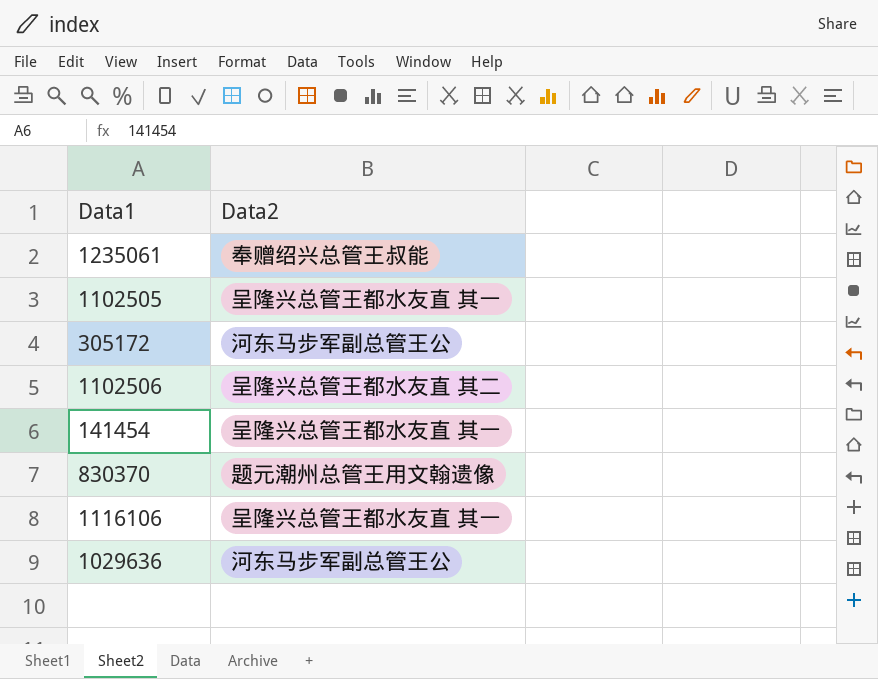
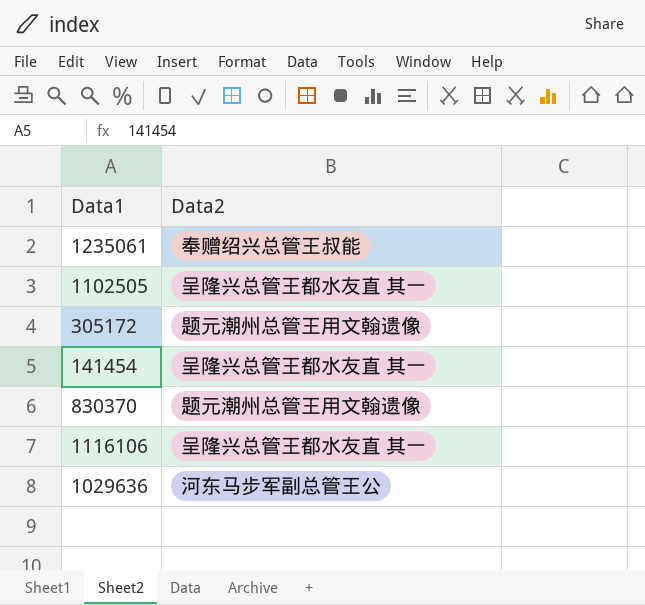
row 1102506: 呈隆兴总管王都水友直 其二 -> none
305172 | Data2: 河东马步军副总管王公 -> 题元潮州总管王用文翰遗像

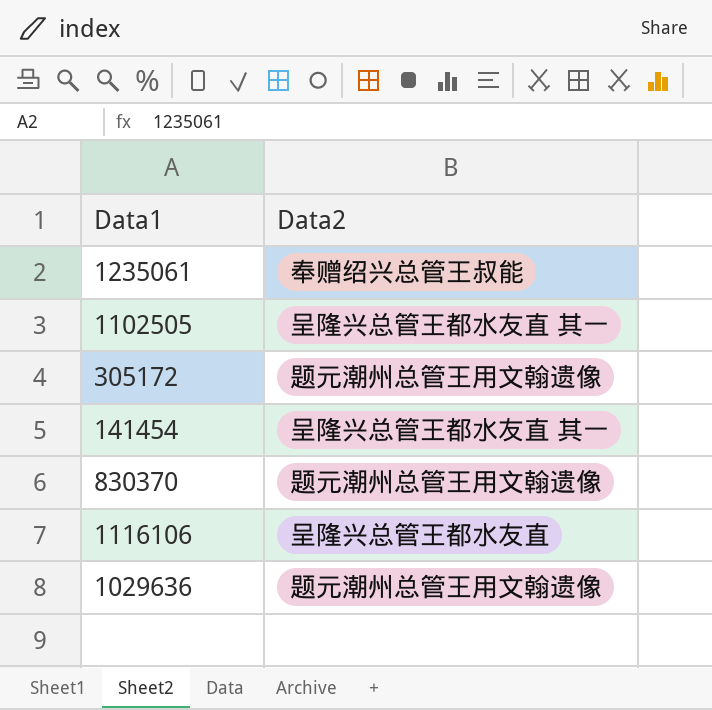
1116106 | Data2: 呈隆兴总管王都水友直 其一 -> 呈隆兴总管王都水友直
1029636 | Data2: 河东马步军副总管王公 -> 题元潮州总管王用文翰遗像

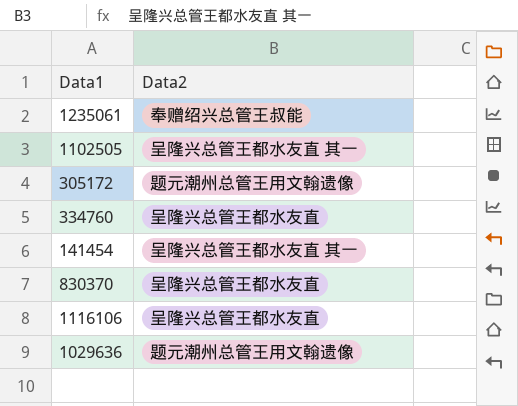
row 334760: none -> 呈隆兴总管王都水友直
830370 | Data2: 题元潮州总管王用文翰遗像 -> 呈隆兴总管王都水友直

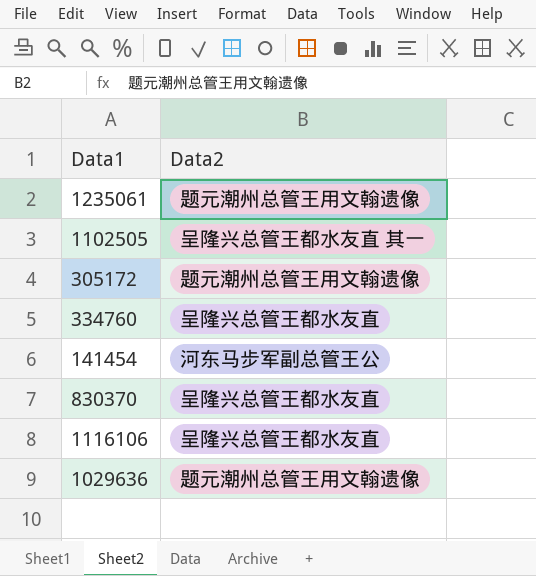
1235061 | Data2: 奉赠绍兴总管王叔能 -> 题元潮州总管王用文翰遗像
141454 | Data2: 呈隆兴总管王都水友直 其一 -> 河东马步军副总管王公

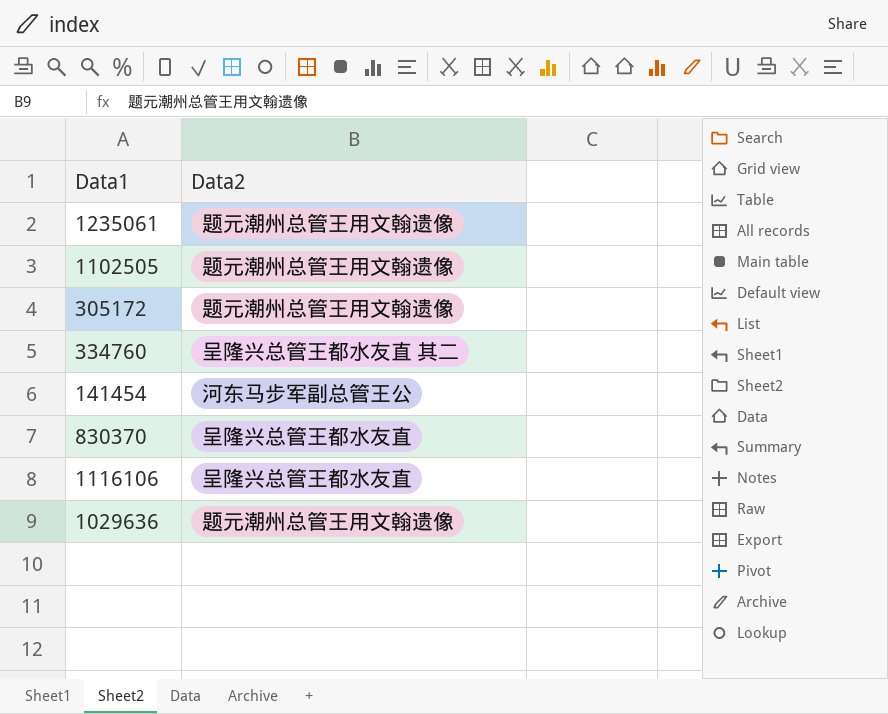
1102505 | Data2: 呈隆兴总管王都水友直 其一 -> 题元潮州总管王用文翰遗像
334760 | Data2: 呈隆兴总管王都水友直 -> 呈隆兴总管王都水友直 其二

